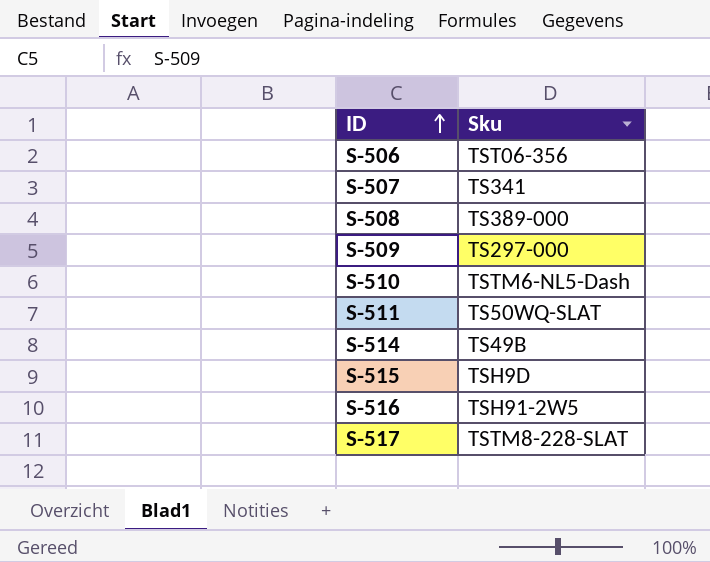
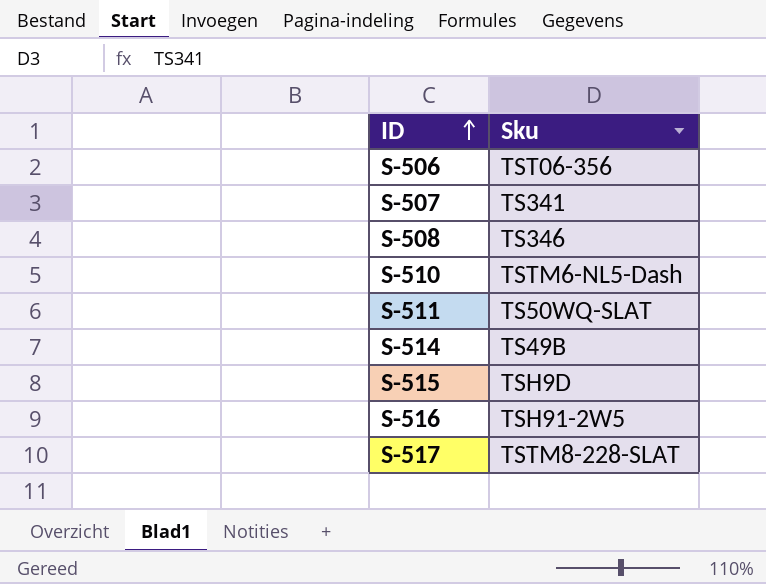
row S-509: TS297-000 -> none
S-508 | Sku: TS389-000 -> TS346

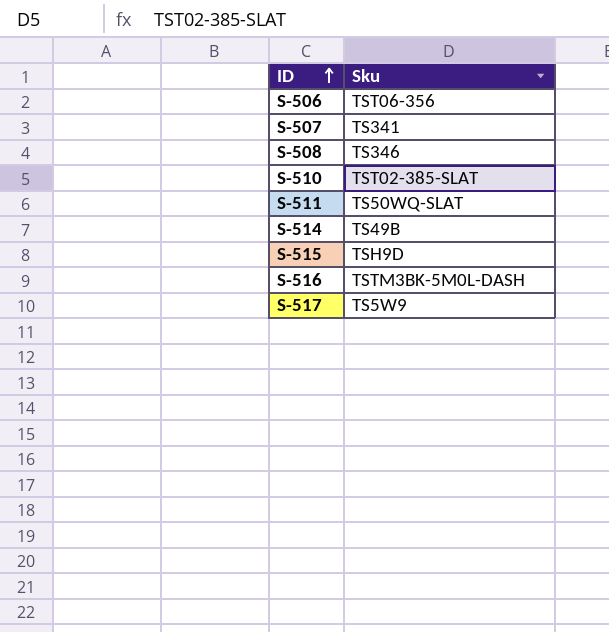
S-510 | Sku: TSTM6-NL5-Dash -> TST02-385-SLAT
S-516 | Sku: TSH91-2W5 -> TSTM3BK-5M0L-DASH
S-517 | Sku: TSTM8-228-SLAT -> TS5W9

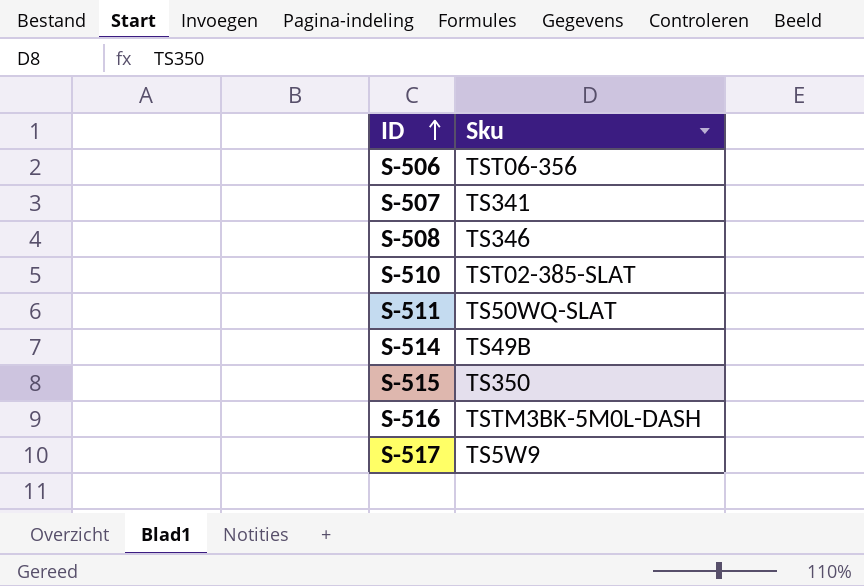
S-515 | Sku: TSH9D -> TS350

